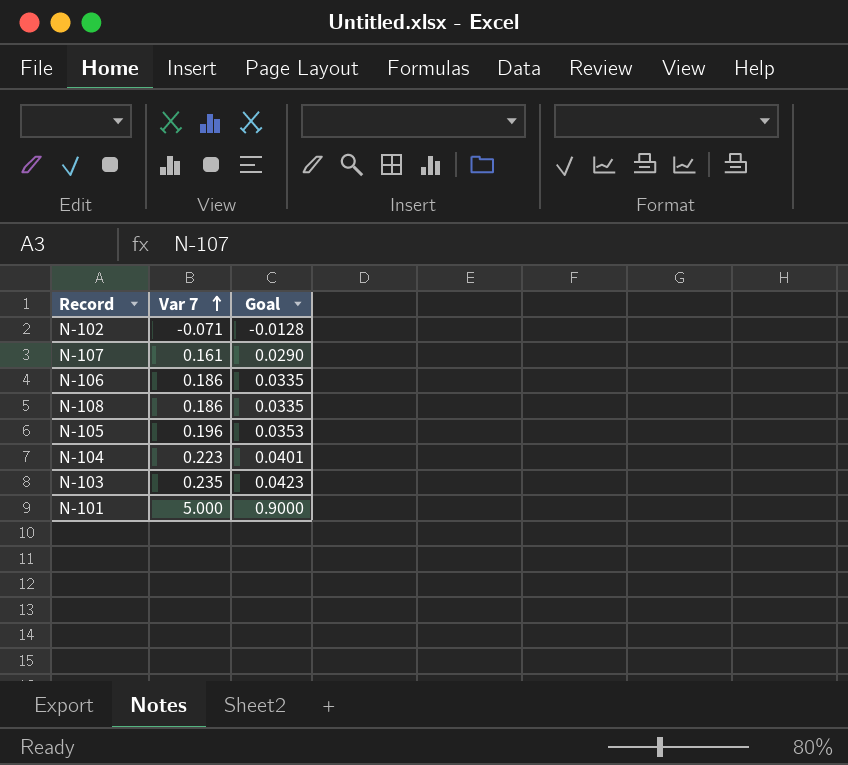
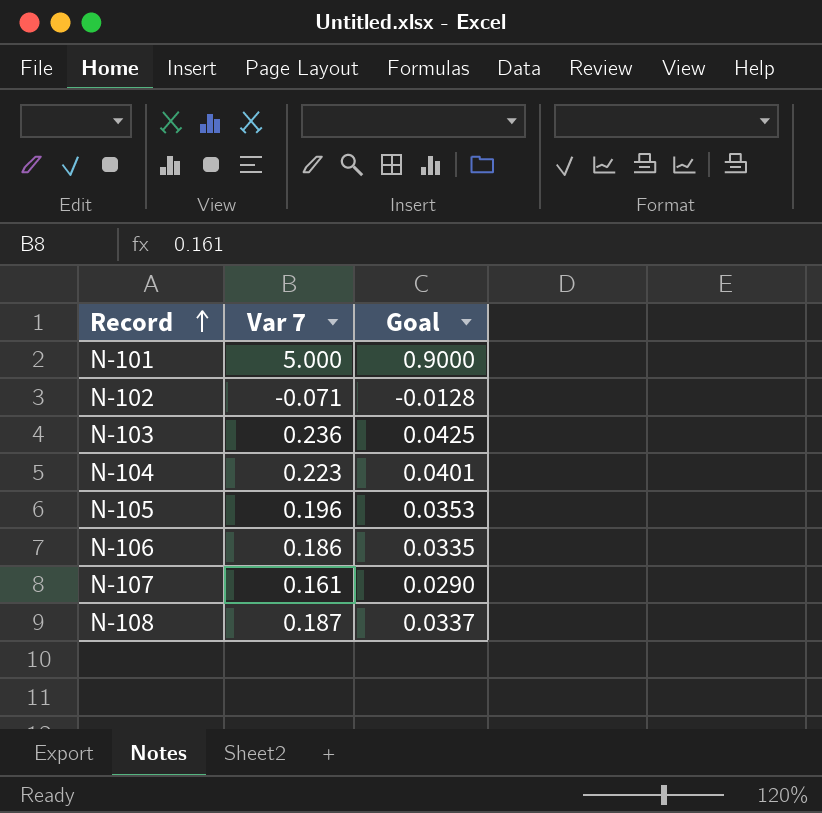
row order: Var 7 ascending -> Record ascending
N-103 | Var 7: 0.235 -> 0.236
N-103 | Goal: 0.0423 -> 0.0425
N-108 | Var 7: 0.186 -> 0.187
N-108 | Goal: 0.0335 -> 0.0337

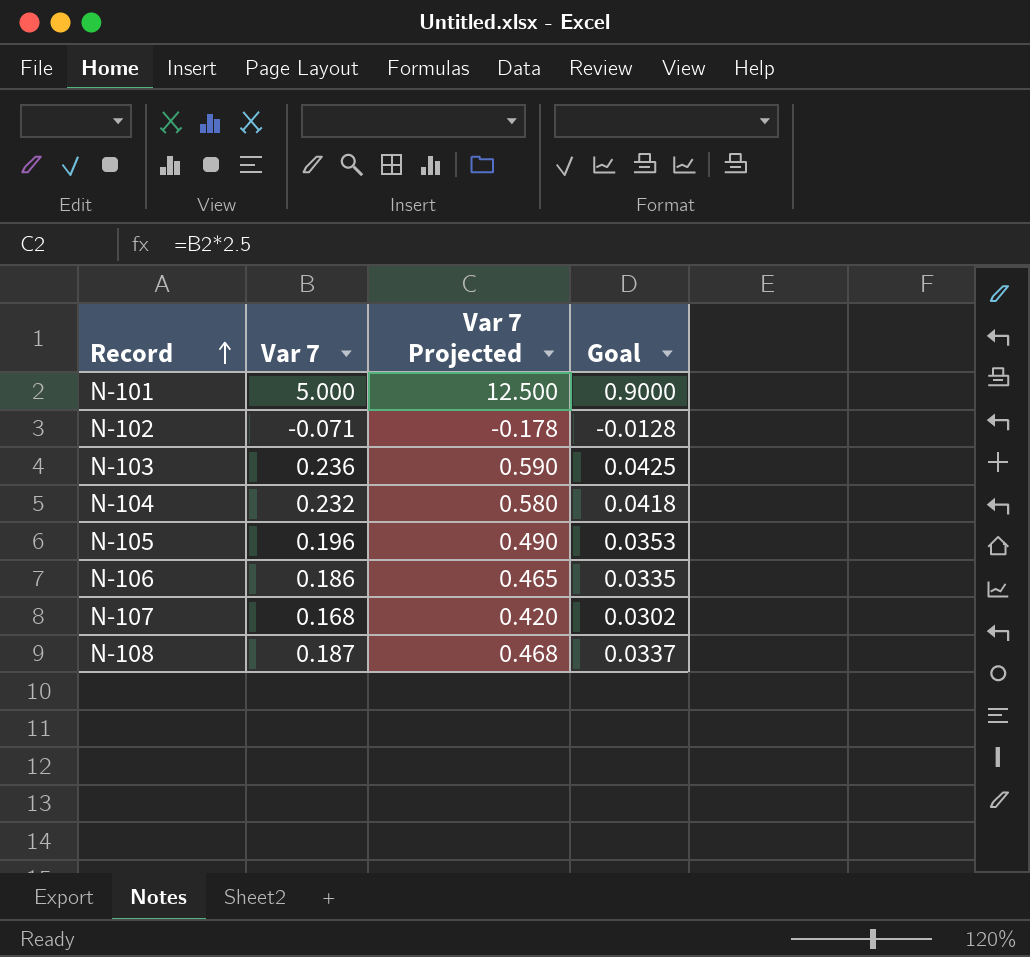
column Var 7 Projected | formula: none -> [Var 7] * 2.5
N-104 | Var 7: 0.223 -> 0.232
N-104 | Goal: 0.0401 -> 0.0418
N-107 | Var 7: 0.161 -> 0.168
N-107 | Goal: 0.0290 -> 0.0302

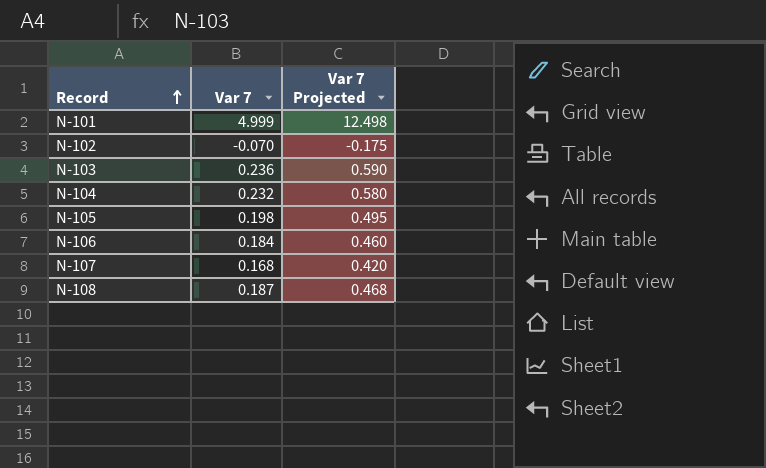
column Goal | formula: [Var 7] * 0.18 -> none
N-101 | Var 7: 5.000 -> 4.999
N-101 | Var 7 Projected: 12.500 -> 12.498
N-102 | Var 7: -0.071 -> -0.070
N-102 | Var 7 Projected: -0.178 -> -0.175
N-105 | Var 7: 0.196 -> 0.198
N-105 | Var 7 Projected: 0.490 -> 0.495
N-106 | Var 7: 0.186 -> 0.184
N-106 | Var 7 Projected: 0.465 -> 0.460

